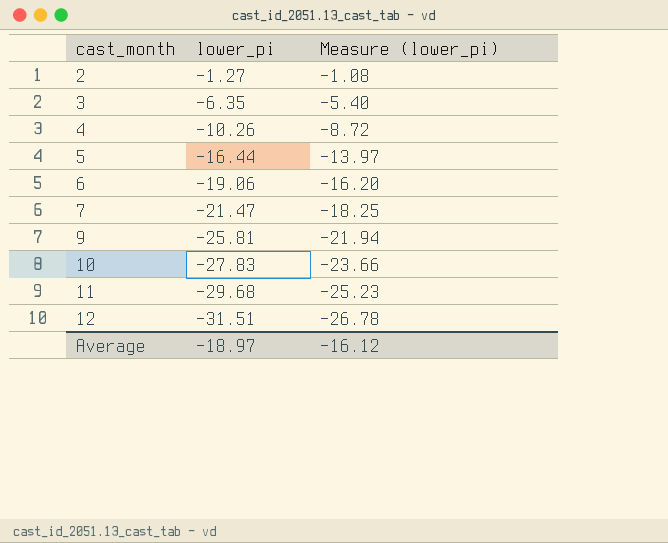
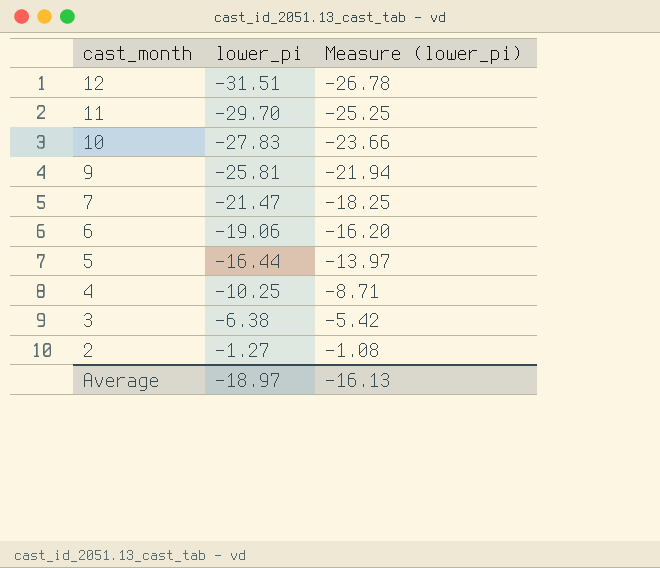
row order: cast_month ascending -> cast_month descending
11 | lower_pi: -29.68 -> -29.70
11 | Measure (lower_pi): -25.23 -> -25.25
4 | lower_pi: -10.26 -> -10.25
4 | Measure (lower_pi): -8.72 -> -8.71
3 | lower_pi: -6.35 -> -6.38
3 | Measure (lower_pi): -5.40 -> -5.42
Average | Measure (lower_pi): -16.12 -> -16.13

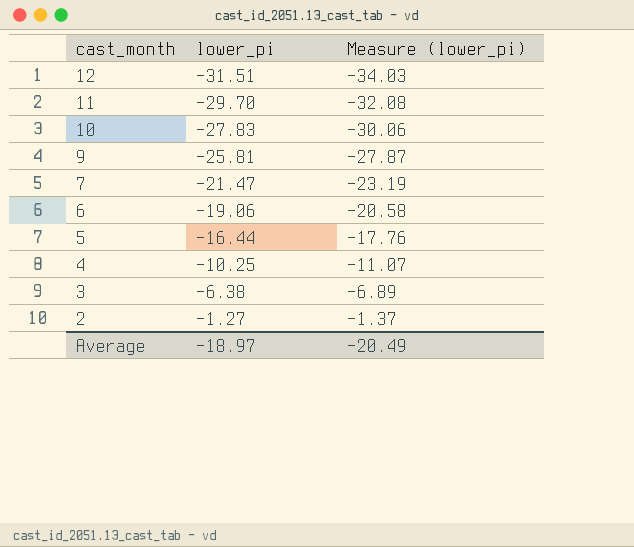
column Measure (lower_pi) | formula: [lower_pi] * 0.85 -> [lower_pi] * 1.08
Average | Measure (lower_pi): -16.13 -> -20.49

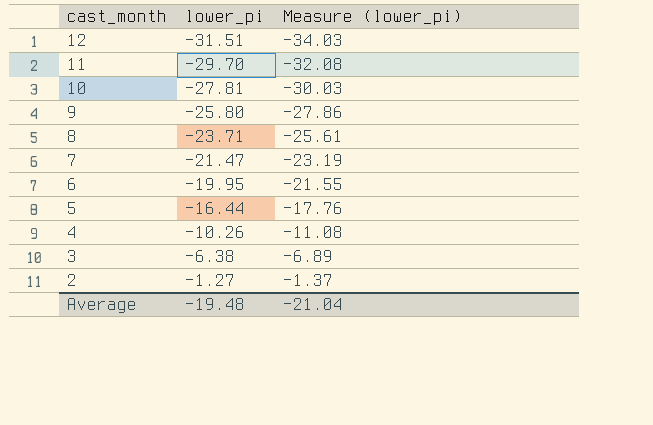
10 | lower_pi: -27.83 -> -27.81
10 | Measure (lower_pi): -30.06 -> -30.03
9 | lower_pi: -25.81 -> -25.80
9 | Measure (lower_pi): -27.87 -> -27.86
row 8: none -> -23.71 | -25.61
6 | lower_pi: -19.06 -> -19.95
6 | Measure (lower_pi): -20.58 -> -21.55
4 | lower_pi: -10.25 -> -10.26
4 | Measure (lower_pi): -11.07 -> -11.08
Average | lower_pi: -18.97 -> -19.48
Average | Measure (lower_pi): -20.49 -> -21.04

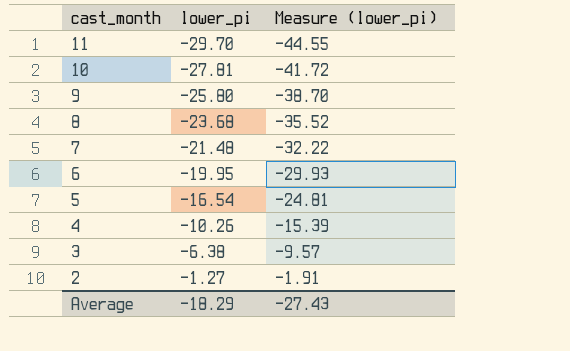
column Measure (lower_pi) | formula: [lower_pi] * 1.08 -> [lower_pi] * 1.5
row 12: -31.51 | -34.03 -> none
8 | lower_pi: -23.71 -> -23.68
7 | lower_pi: -21.47 -> -21.48
5 | lower_pi: -16.44 -> -16.54
Average | lower_pi: -19.48 -> -18.29
Average | Measure (lower_pi): -21.04 -> -27.43

